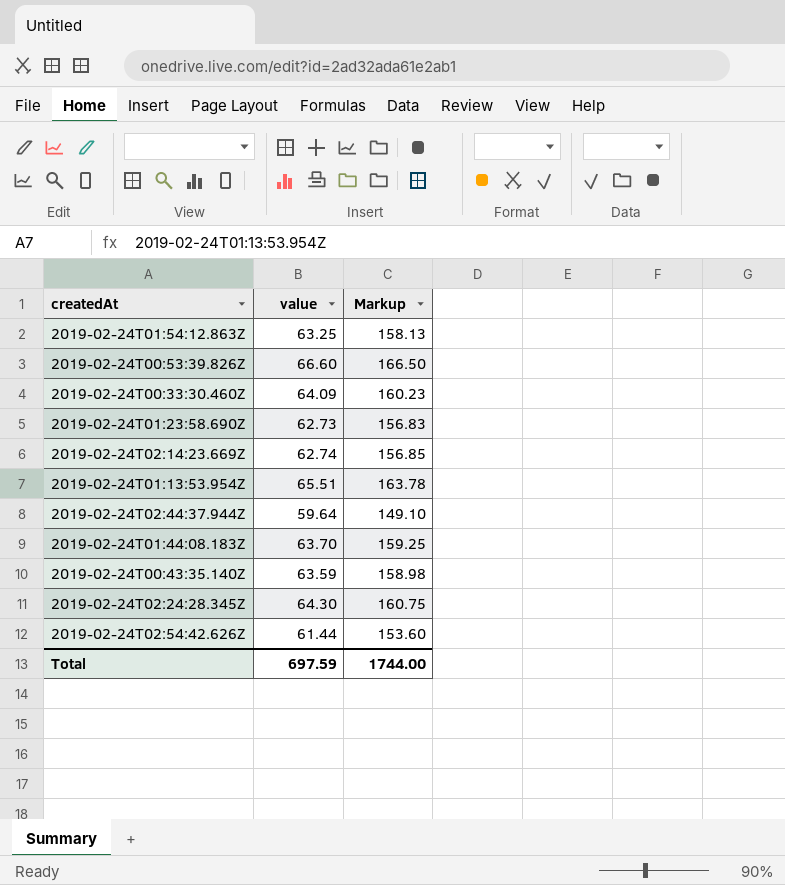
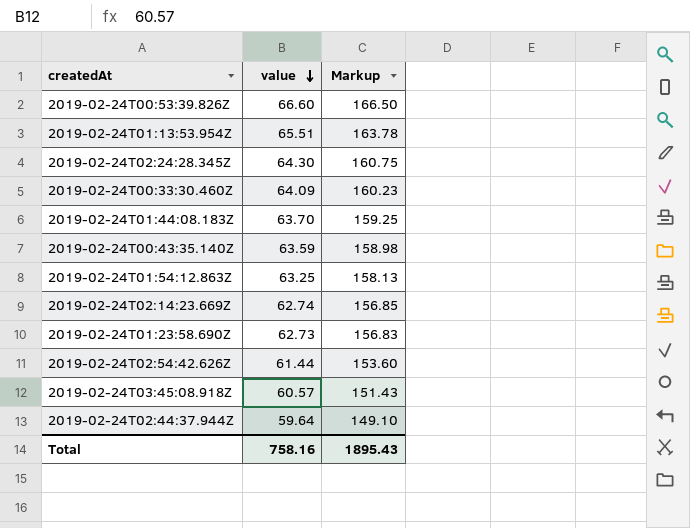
row order: none -> value descending
row 2019-02-24T03:45:08.918Z: none -> 60.57 | 151.43
Total | value: 697.59 -> 758.16
Total | Markup: 1744.00 -> 1895.43

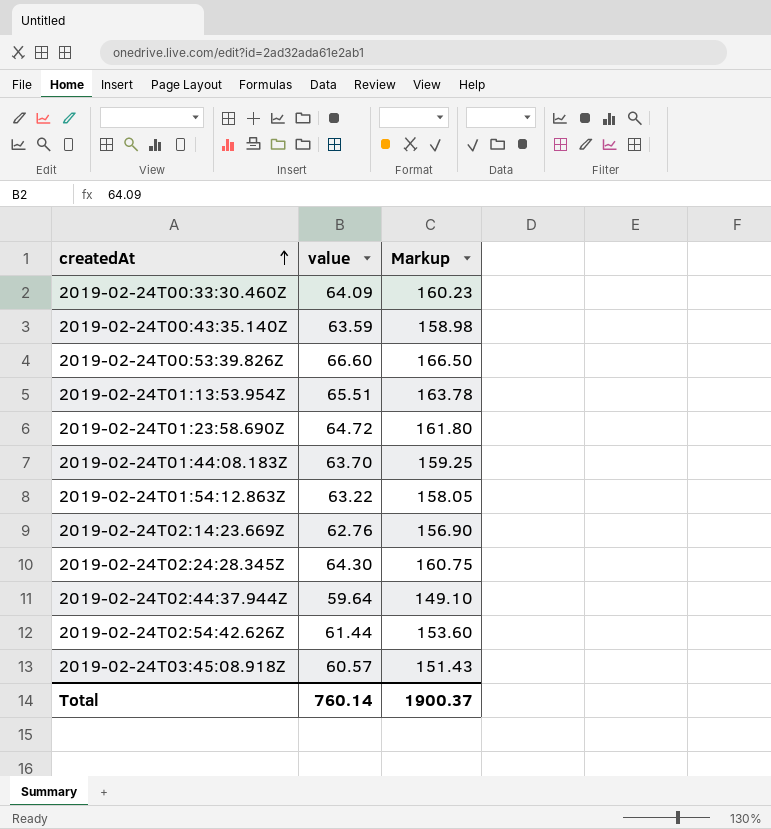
row order: value descending -> createdAt ascending
2019-02-24T01:23:58.690Z | value: 62.73 -> 64.72
2019-02-24T01:23:58.690Z | Markup: 156.83 -> 161.80
2019-02-24T01:54:12.863Z | value: 63.25 -> 63.22
2019-02-24T01:54:12.863Z | Markup: 158.13 -> 158.05
2019-02-24T02:14:23.669Z | value: 62.74 -> 62.76
2019-02-24T02:14:23.669Z | Markup: 156.85 -> 156.90
Total | value: 758.16 -> 760.14
Total | Markup: 1895.43 -> 1900.37

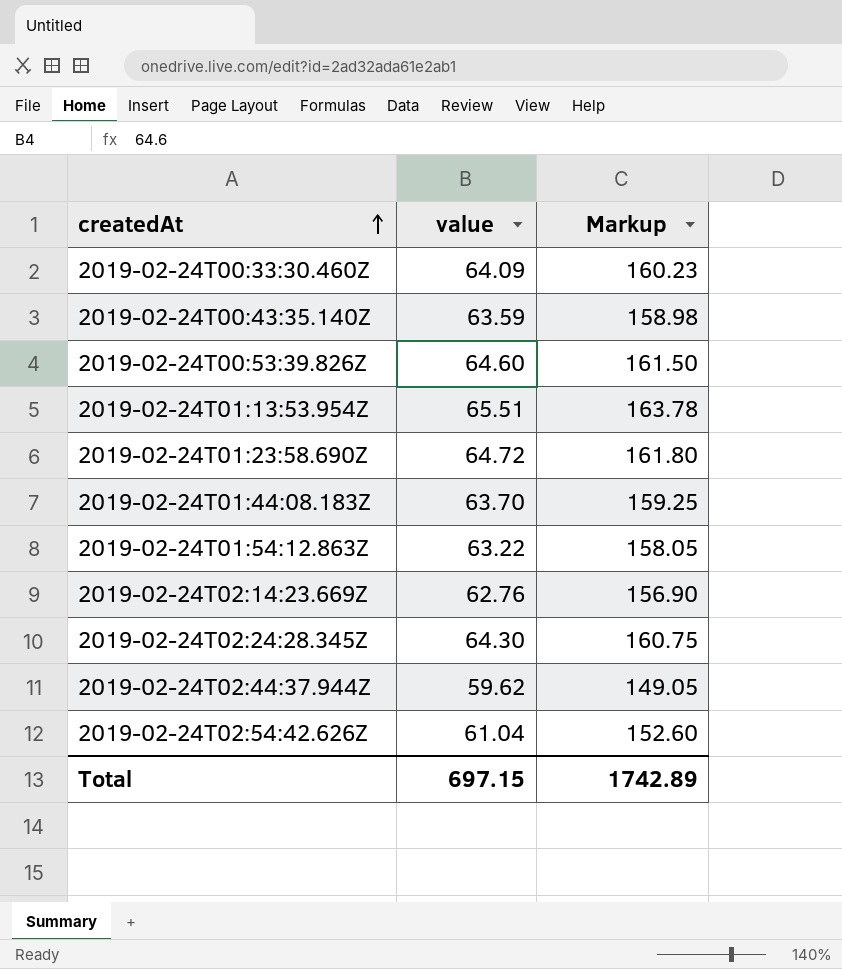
row 2019-02-24T03:45:08.918Z: 60.57 | 151.43 -> none
2019-02-24T00:53:39.826Z | value: 66.60 -> 64.60
2019-02-24T00:53:39.826Z | Markup: 166.50 -> 161.50
2019-02-24T02:44:37.944Z | value: 59.64 -> 59.62
2019-02-24T02:44:37.944Z | Markup: 149.10 -> 149.05
2019-02-24T02:54:42.626Z | value: 61.44 -> 61.04
2019-02-24T02:54:42.626Z | Markup: 153.60 -> 152.60
Total | value: 760.14 -> 697.15
Total | Markup: 1900.37 -> 1742.89

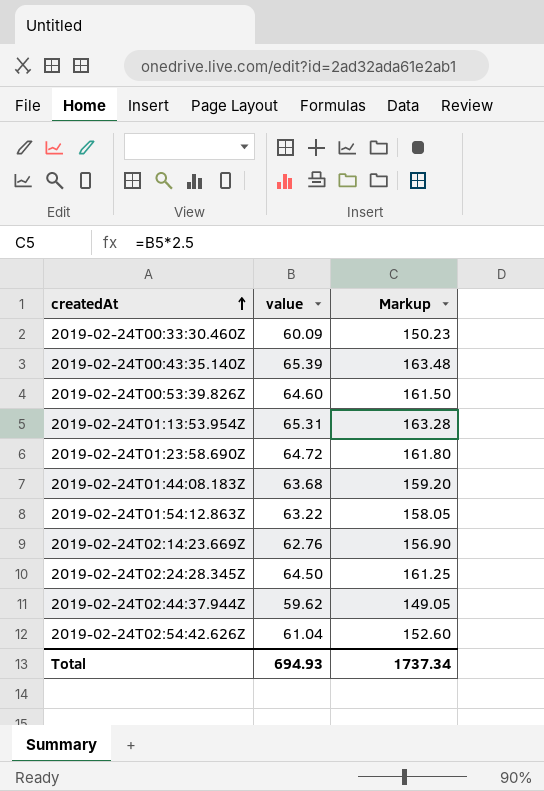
2019-02-24T00:33:30.460Z | value: 64.09 -> 60.09
2019-02-24T00:33:30.460Z | Markup: 160.23 -> 150.23
2019-02-24T00:43:35.140Z | value: 63.59 -> 65.39
2019-02-24T00:43:35.140Z | Markup: 158.98 -> 163.48
2019-02-24T01:13:53.954Z | value: 65.51 -> 65.31
2019-02-24T01:13:53.954Z | Markup: 163.78 -> 163.28
2019-02-24T01:44:08.183Z | value: 63.70 -> 63.68
2019-02-24T01:44:08.183Z | Markup: 159.25 -> 159.20
2019-02-24T02:24:28.345Z | value: 64.30 -> 64.50
2019-02-24T02:24:28.345Z | Markup: 160.75 -> 161.25
Total | value: 697.15 -> 694.93
Total | Markup: 1742.89 -> 1737.34

